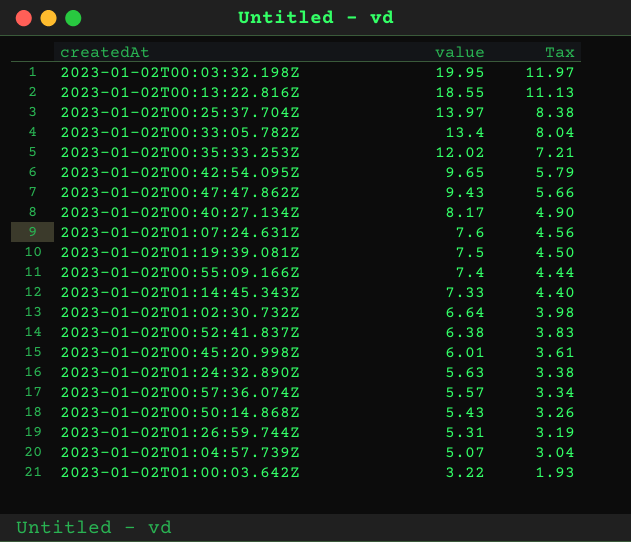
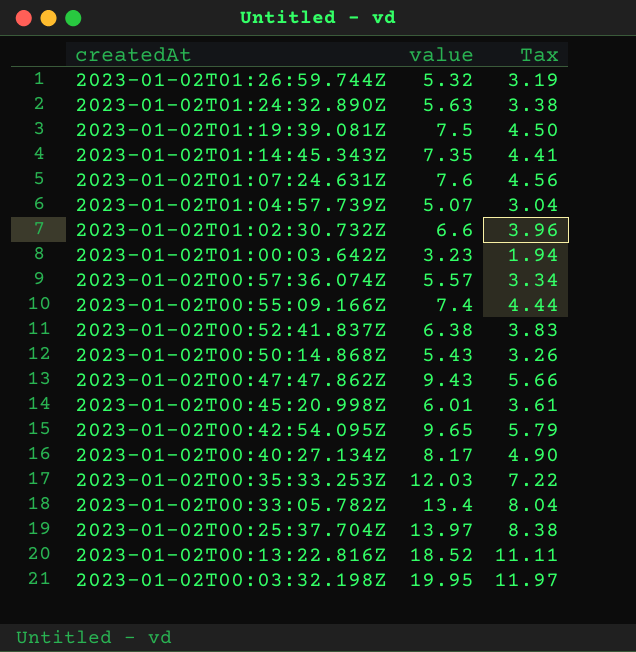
row order: value descending -> createdAt descending
2023-01-02T01:26:59.744Z | value: 5.31 -> 5.32
2023-01-02T01:14:45.343Z | value: 7.33 -> 7.35
2023-01-02T01:14:45.343Z | Tax: 4.40 -> 4.41
2023-01-02T01:02:30.732Z | value: 6.64 -> 6.6
2023-01-02T01:02:30.732Z | Tax: 3.98 -> 3.96
2023-01-02T01:00:03.642Z | value: 3.22 -> 3.23
2023-01-02T01:00:03.642Z | Tax: 1.93 -> 1.94
2023-01-02T00:35:33.253Z | value: 12.02 -> 12.03
2023-01-02T00:35:33.253Z | Tax: 7.21 -> 7.22
2023-01-02T00:13:22.816Z | value: 18.55 -> 18.52
2023-01-02T00:13:22.816Z | Tax: 11.13 -> 11.11

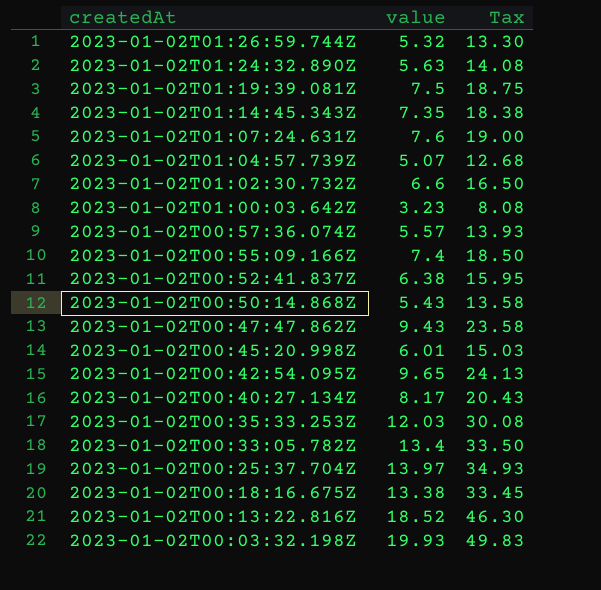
column Tax | formula: [value] * 0.6 -> [value] * 2.5
row 2023-01-02T00:18:16.675Z: none -> 13.38 | 33.45
2023-01-02T00:03:32.198Z | value: 19.95 -> 19.93

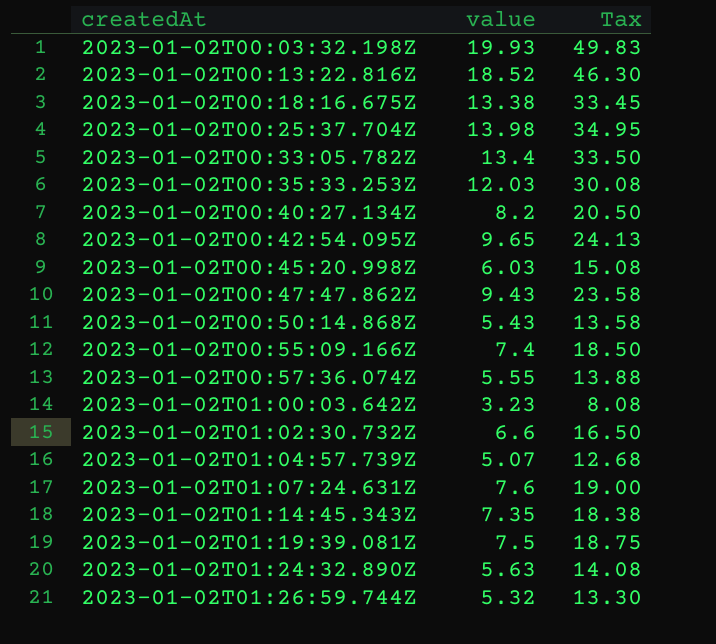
row order: createdAt descending -> createdAt ascending
row 2023-01-02T00:52:41.837Z: 6.38 | 15.95 -> none
2023-01-02T00:25:37.704Z | value: 13.97 -> 13.98
2023-01-02T00:25:37.704Z | Tax: 34.93 -> 34.95
2023-01-02T00:40:27.134Z | value: 8.17 -> 8.2
2023-01-02T00:40:27.134Z | Tax: 20.43 -> 20.50
2023-01-02T00:45:20.998Z | value: 6.01 -> 6.03
2023-01-02T00:45:20.998Z | Tax: 15.03 -> 15.08
2023-01-02T00:57:36.074Z | value: 5.57 -> 5.55
2023-01-02T00:57:36.074Z | Tax: 13.93 -> 13.88

